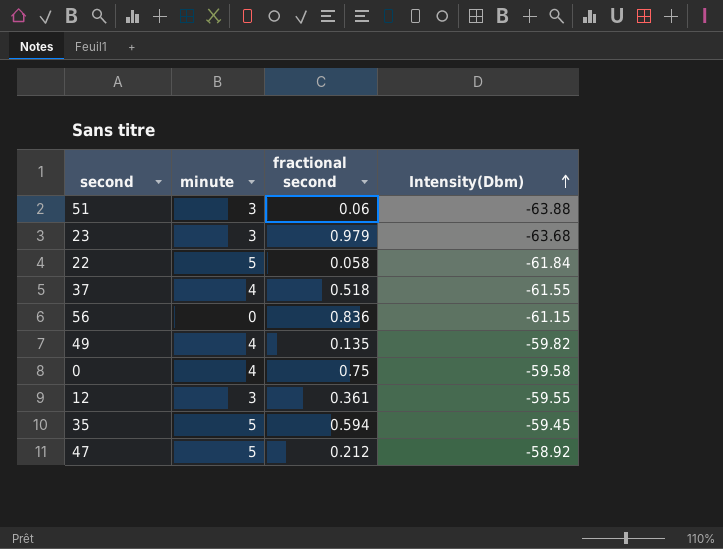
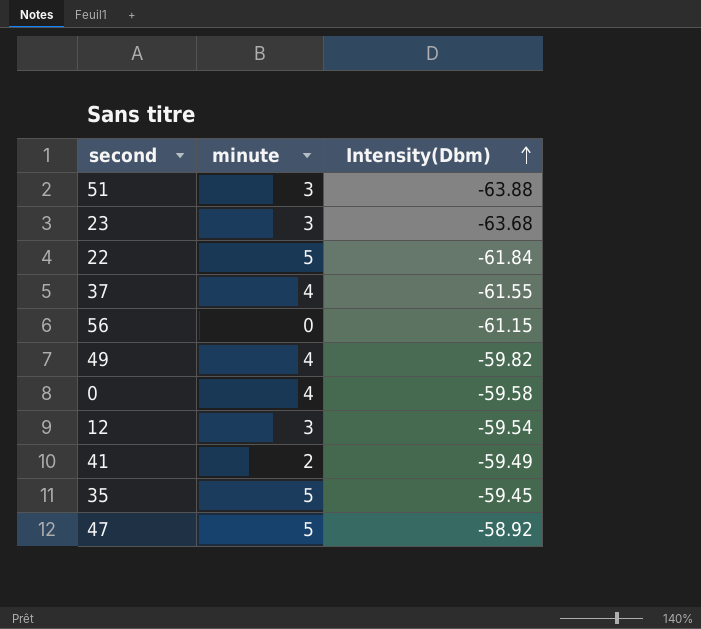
column fractional second | position: 3 -> none
12 | Intensity(Dbm): -59.55 -> -59.54
row 41: none -> 2 | -59.49

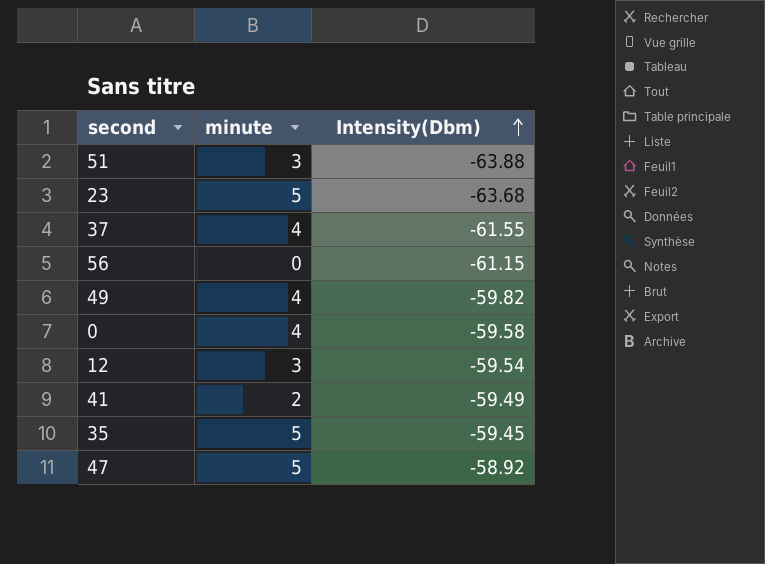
row 22: 5 | -61.84 -> none
23 | minute: 3 -> 5

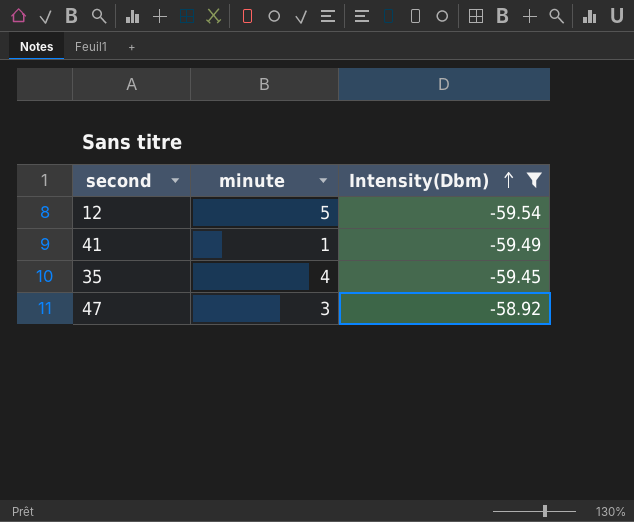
filter: none -> Intensity(Dbm) >= -59.54
12 | minute: 3 -> 5
41 | minute: 2 -> 1
35 | minute: 5 -> 4
47 | minute: 5 -> 3

